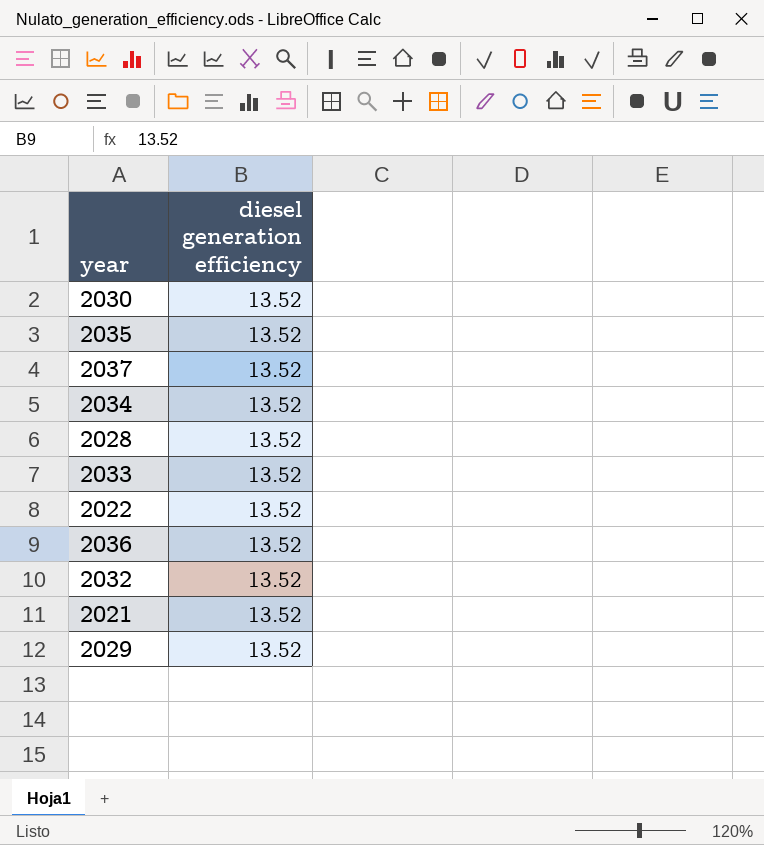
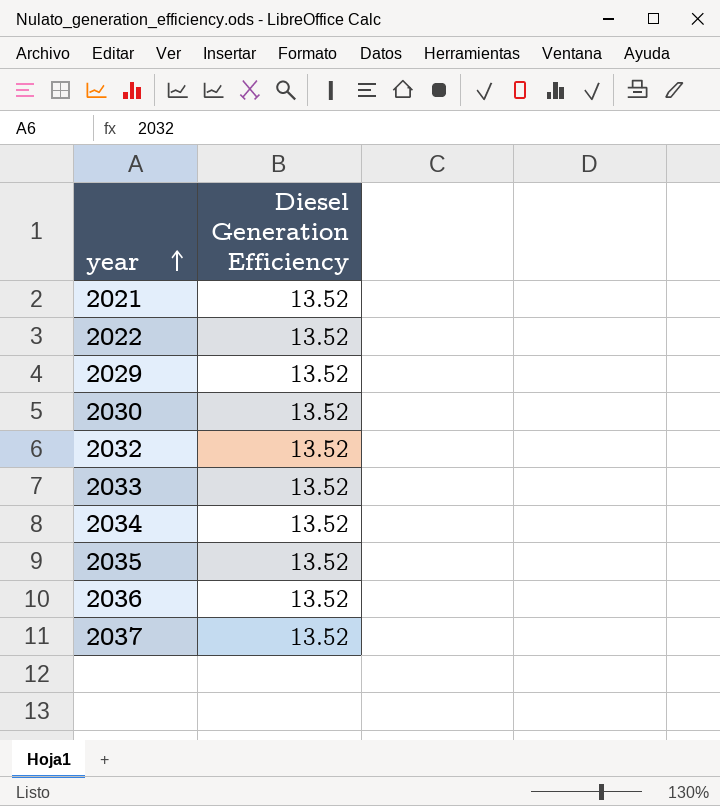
row order: none -> year ascending
column name: diesel generation efficiency -> Diesel Generation Efficiency
row 2028: 13.52 -> none

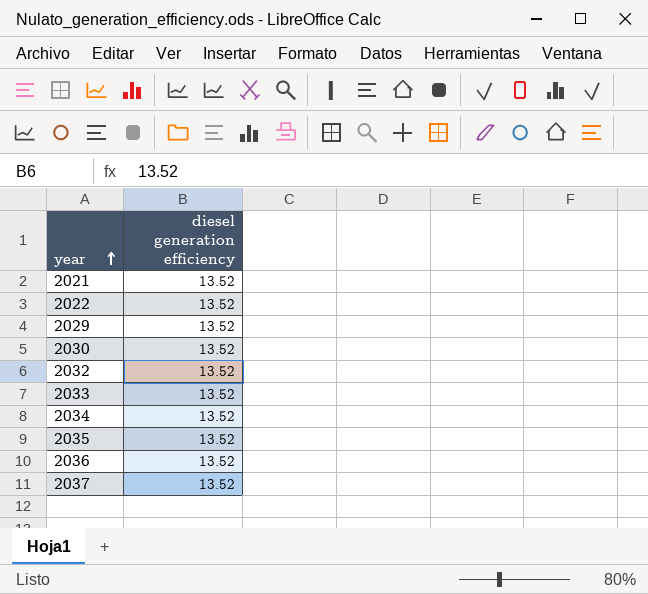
column name: Diesel Generation Efficiency -> diesel generation efficiency

